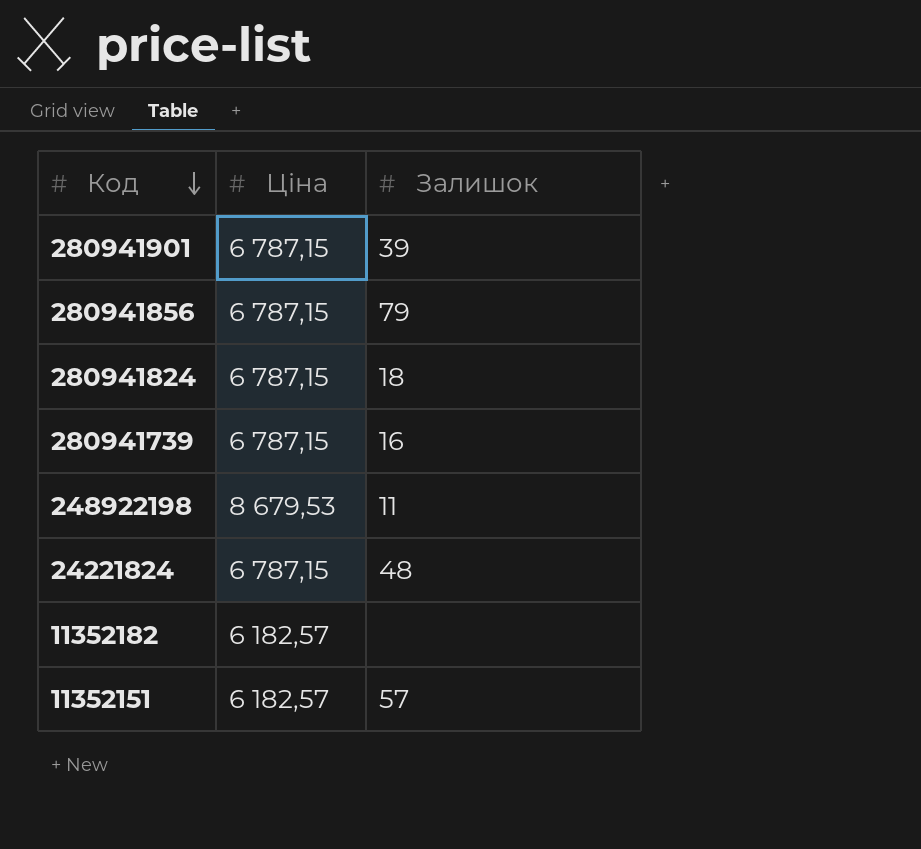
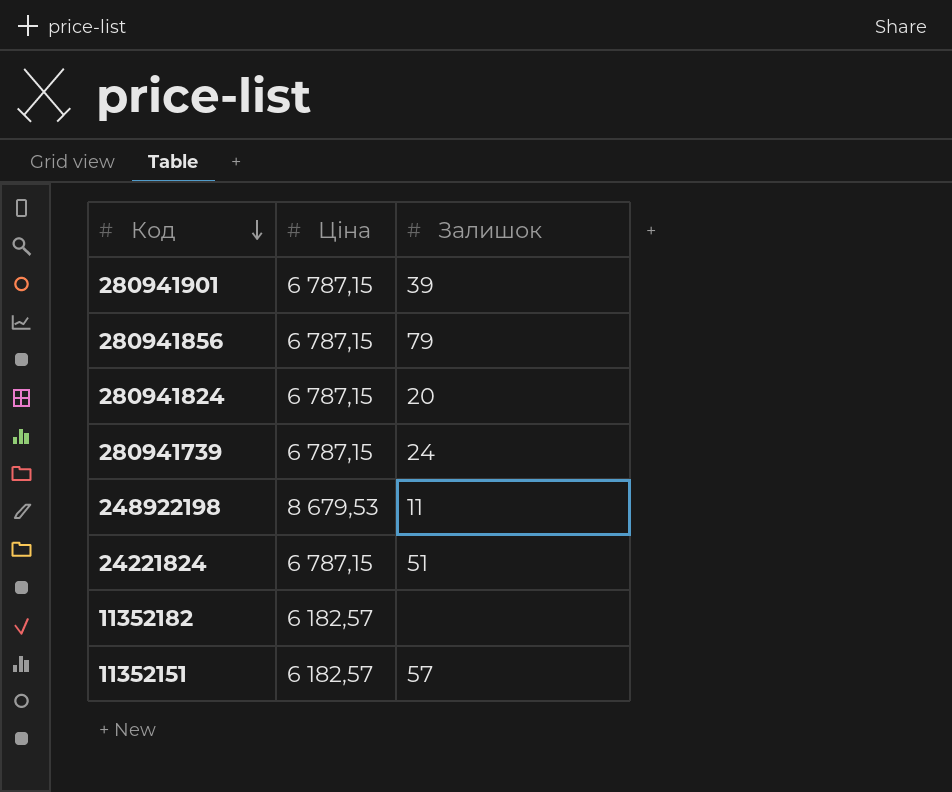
280941824 | Залишок: 18 -> 20
280941739 | Залишок: 16 -> 24
24221824 | Залишок: 48 -> 51

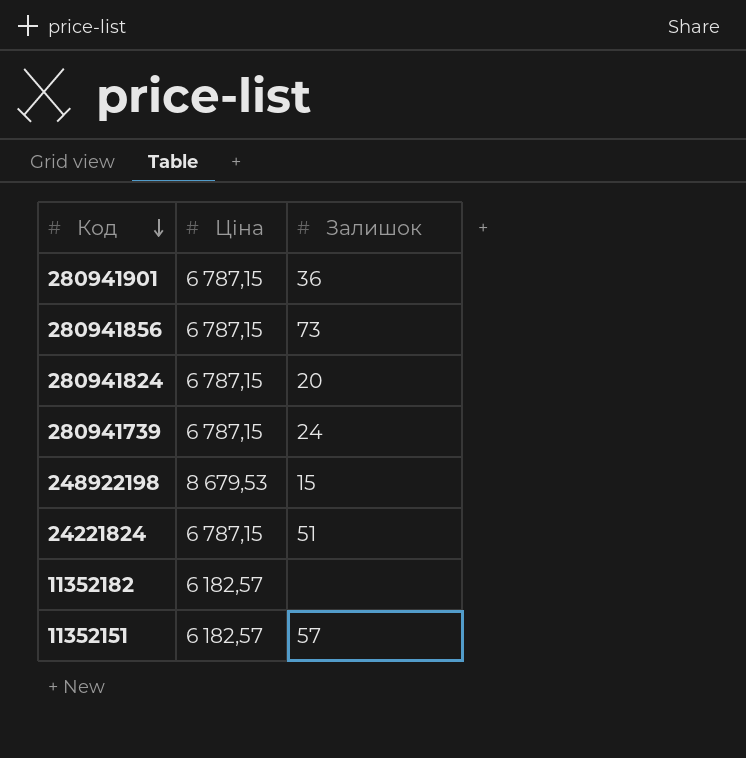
280941901 | Залишок: 39 -> 36
280941856 | Залишок: 79 -> 73
248922198 | Залишок: 11 -> 15

